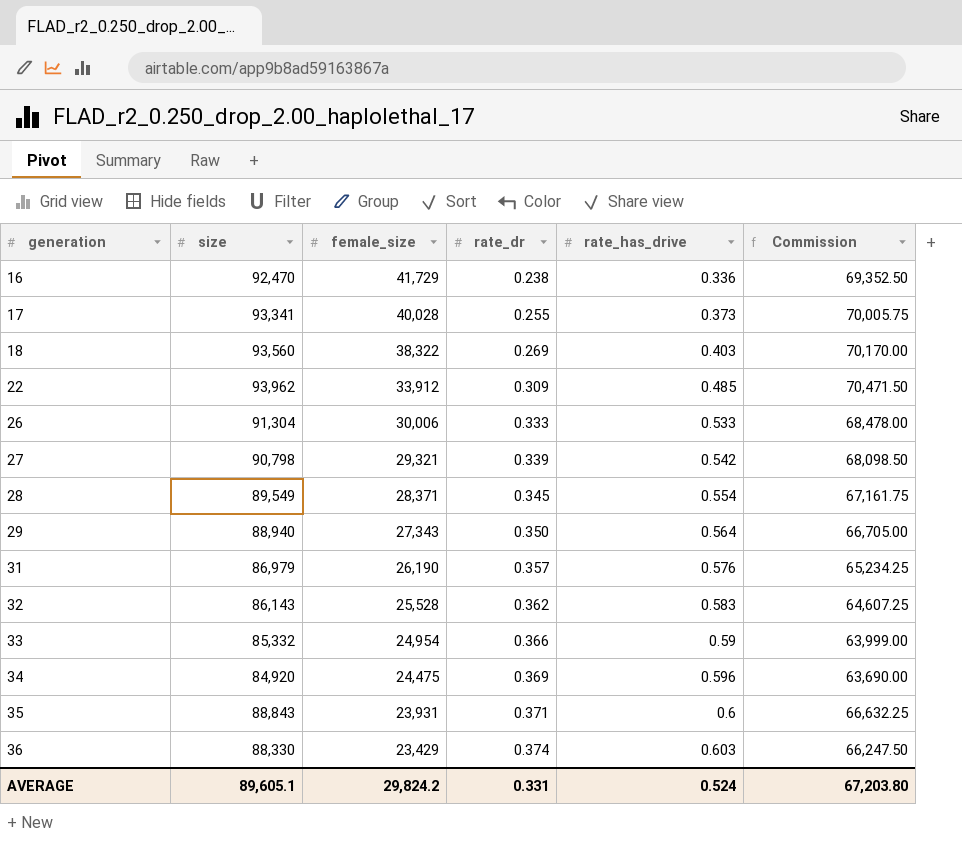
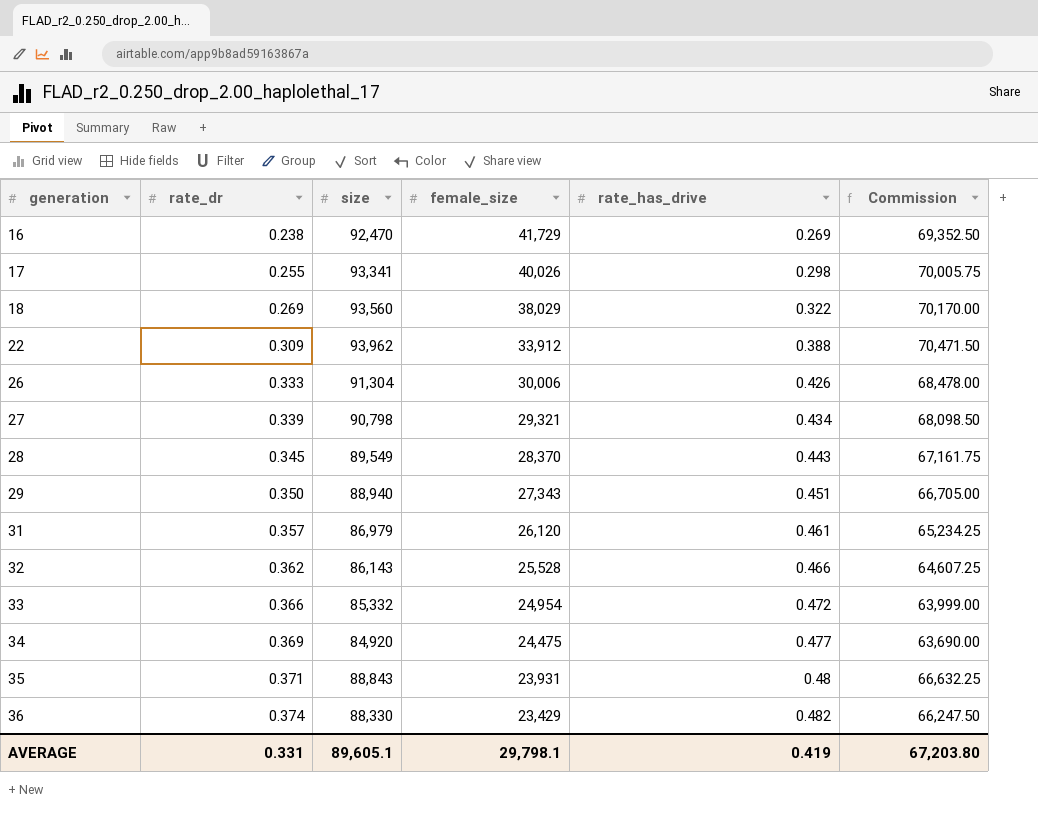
column rate_dr | position: 4 -> 2
16 | rate_has_drive: 0.336 -> 0.269
17 | female_size: 40,028 -> 40,026
17 | rate_has_drive: 0.373 -> 0.298
18 | female_size: 38,322 -> 38,029
18 | rate_has_drive: 0.403 -> 0.322
22 | rate_has_drive: 0.485 -> 0.388
26 | rate_has_drive: 0.533 -> 0.426
27 | rate_has_drive: 0.542 -> 0.434
28 | female_size: 28,371 -> 28,370
28 | rate_has_drive: 0.554 -> 0.443
29 | rate_has_drive: 0.564 -> 0.451
31 | female_size: 26,190 -> 26,120
31 | rate_has_drive: 0.576 -> 0.461
32 | rate_has_drive: 0.583 -> 0.466
33 | rate_has_drive: 0.59 -> 0.472
34 | rate_has_drive: 0.596 -> 0.477
35 | rate_has_drive: 0.6 -> 0.48
36 | rate_has_drive: 0.603 -> 0.482
AVERAGE | female_size: 29,824.2 -> 29,798.1
AVERAGE | rate_has_drive: 0.524 -> 0.419

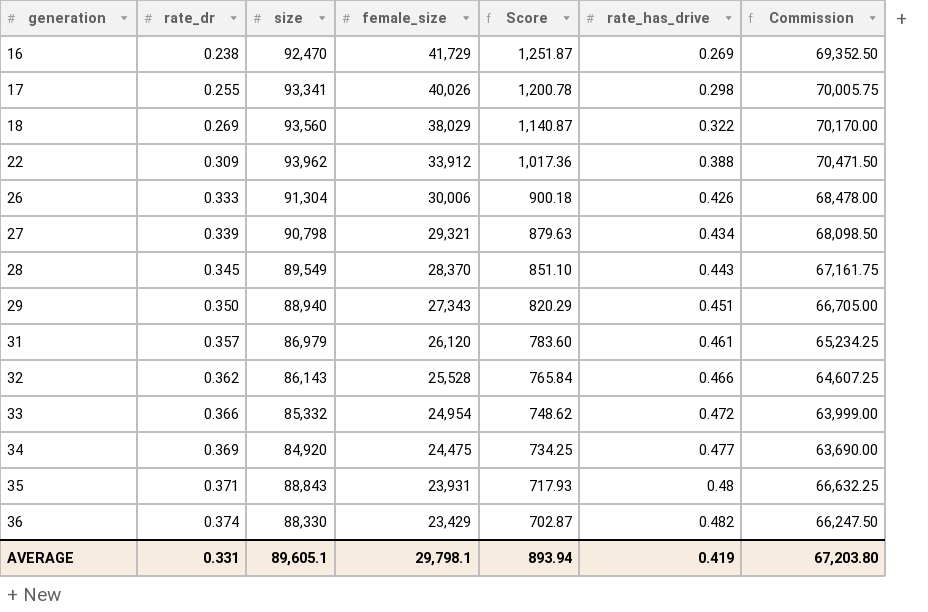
column Score | formula: none -> [female_size] * 0.03

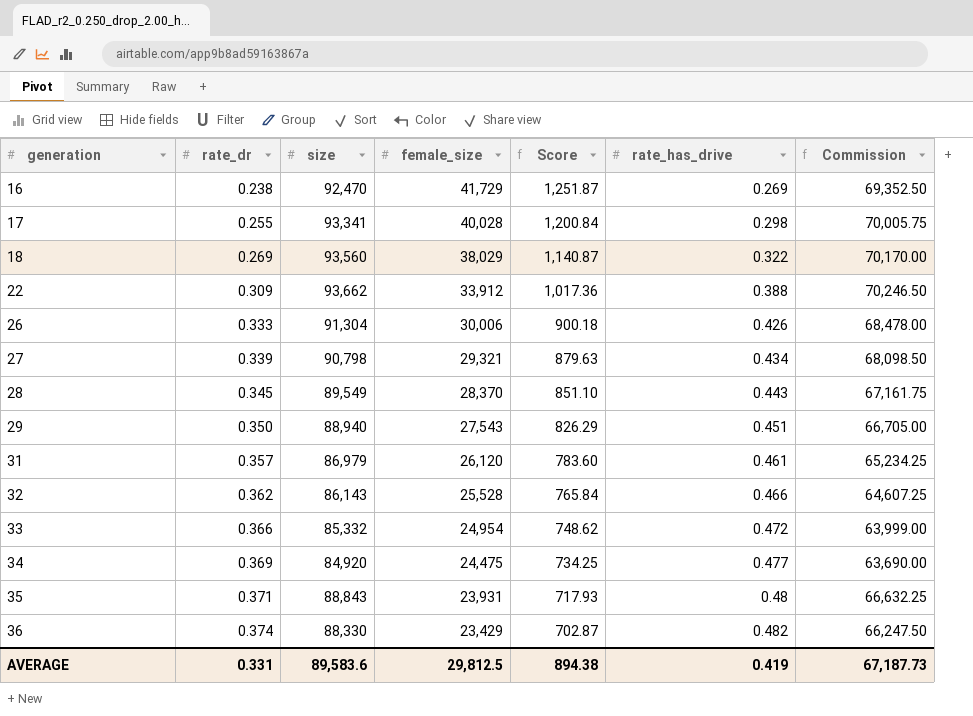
17 | female_size: 40,026 -> 40,028
17 | Score: 1,200.78 -> 1,200.84
22 | size: 93,962 -> 93,662
22 | Commission: 70,471.50 -> 70,246.50
29 | female_size: 27,343 -> 27,543
29 | Score: 820.29 -> 826.29
AVERAGE | size: 89,605.1 -> 89,583.6
AVERAGE | female_size: 29,798.1 -> 29,812.5
AVERAGE | Score: 893.94 -> 894.38
AVERAGE | Commission: 67,203.80 -> 67,187.73

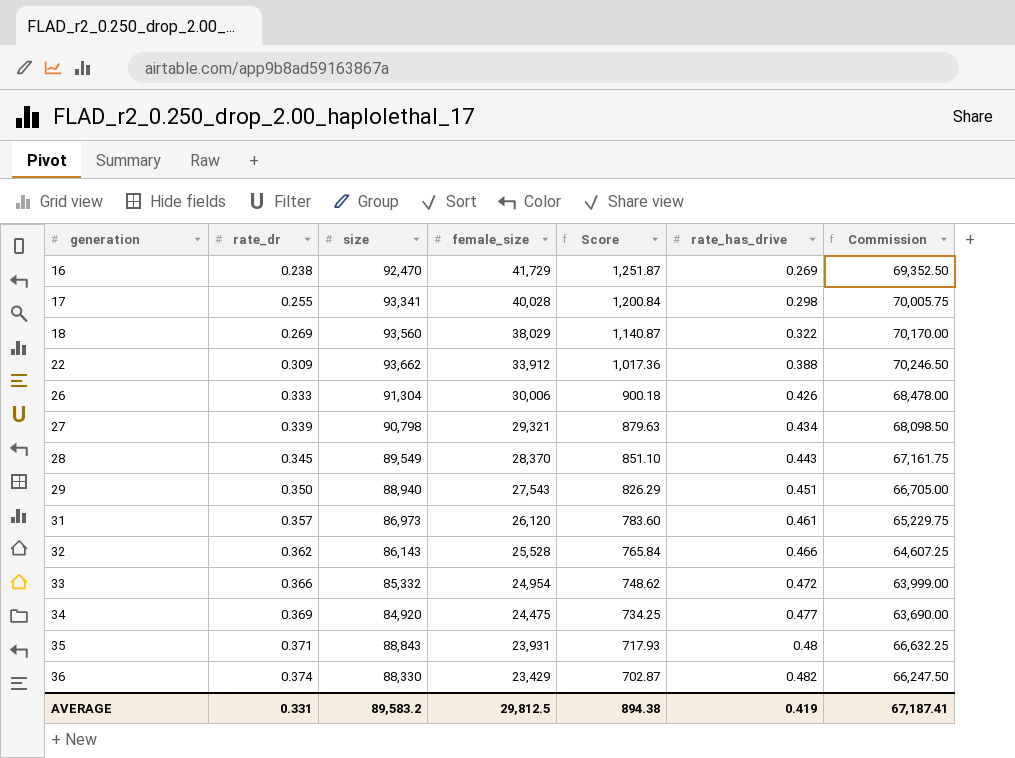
31 | size: 86,979 -> 86,973
31 | Commission: 65,234.25 -> 65,229.75
AVERAGE | size: 89,583.6 -> 89,583.2
AVERAGE | Commission: 67,187.73 -> 67,187.41

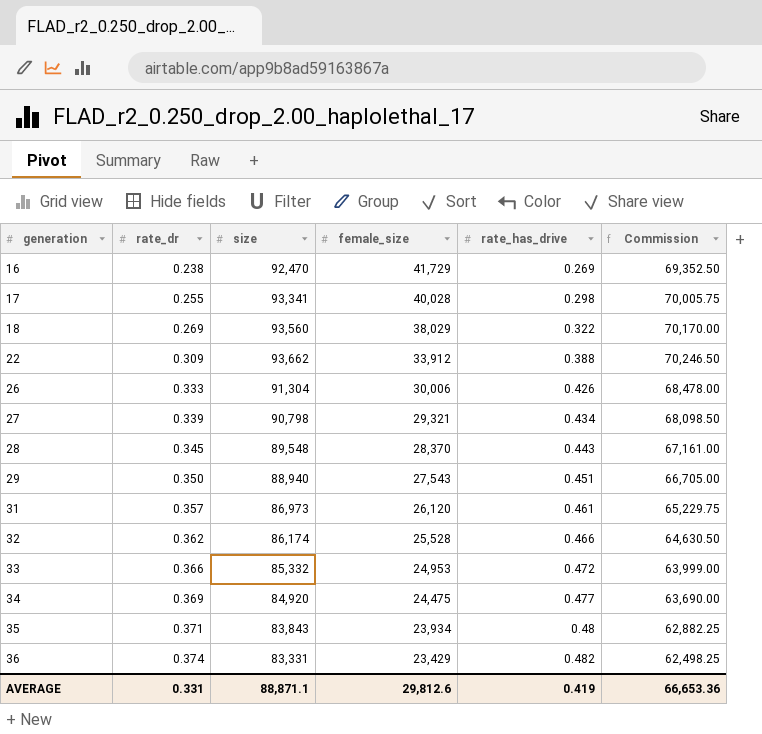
column Score | formula: [female_size] * 0.03 -> none
28 | size: 89,549 -> 89,548
28 | Commission: 67,161.75 -> 67,161.00
32 | size: 86,143 -> 86,174
32 | Commission: 64,607.25 -> 64,630.50
33 | female_size: 24,954 -> 24,953
35 | size: 88,843 -> 83,843
35 | female_size: 23,931 -> 23,934
35 | Commission: 66,632.25 -> 62,882.25
36 | size: 88,330 -> 83,331
36 | Commission: 66,247.50 -> 62,498.25
AVERAGE | size: 89,583.2 -> 88,871.1
AVERAGE | female_size: 29,812.5 -> 29,812.6
AVERAGE | Commission: 67,187.41 -> 66,653.36

